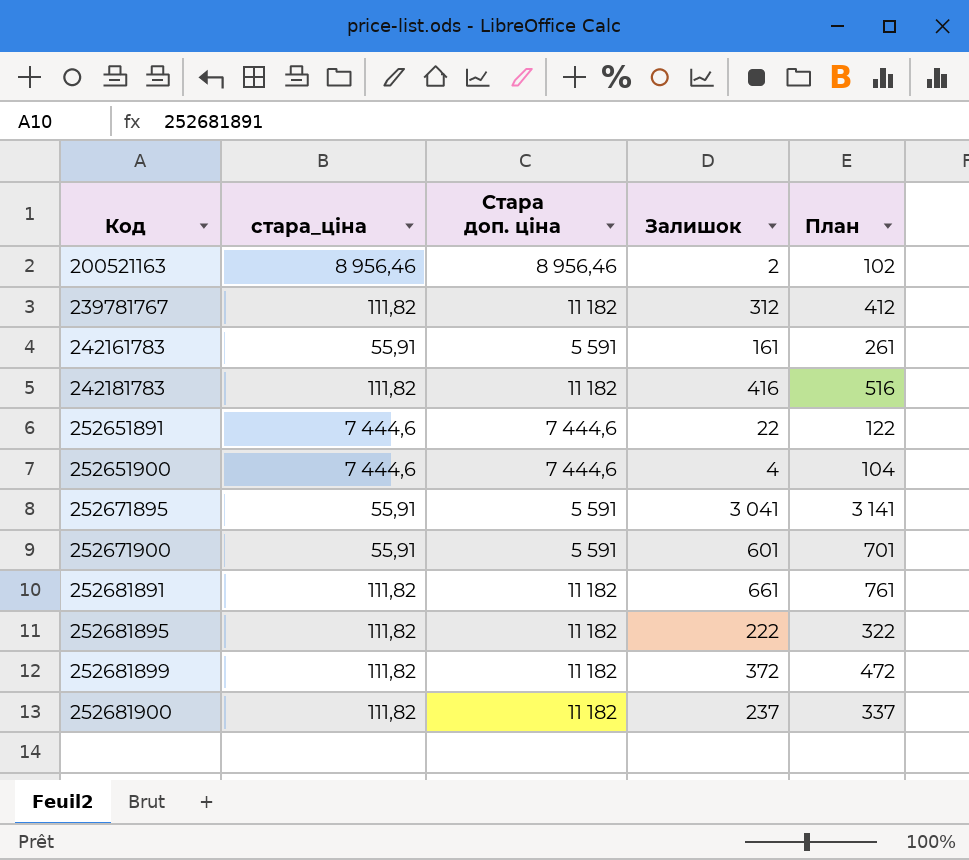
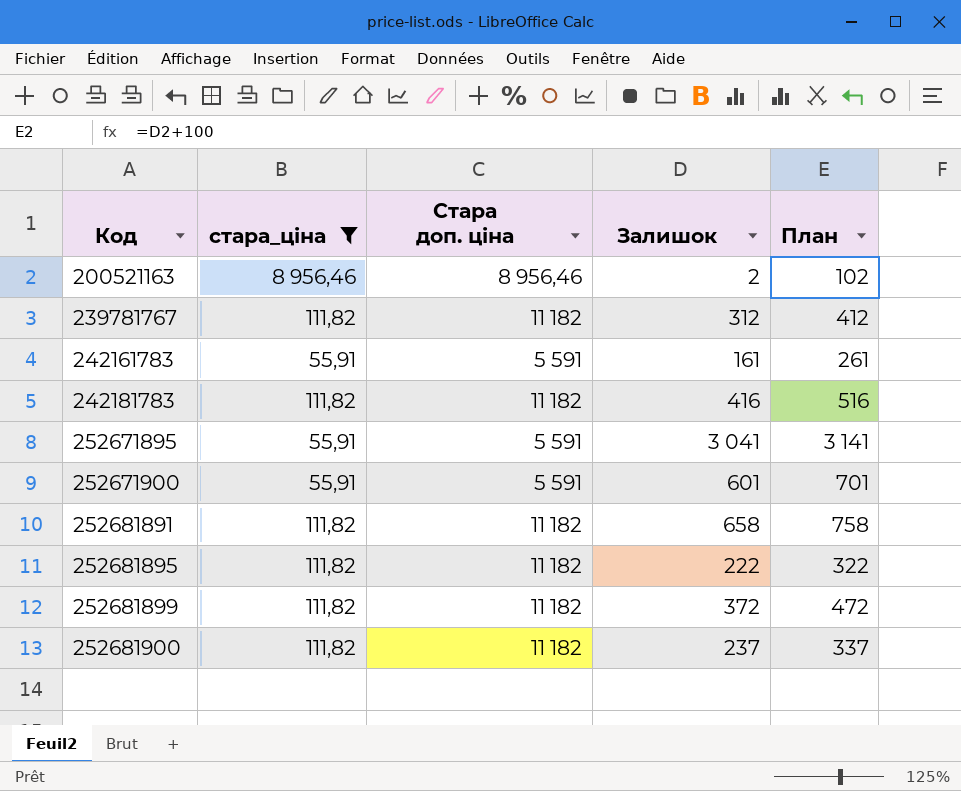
filter: none -> стара_ціна != 7 444,6
252681891 | Залишок: 661 -> 658
252681891 | План: 761 -> 758

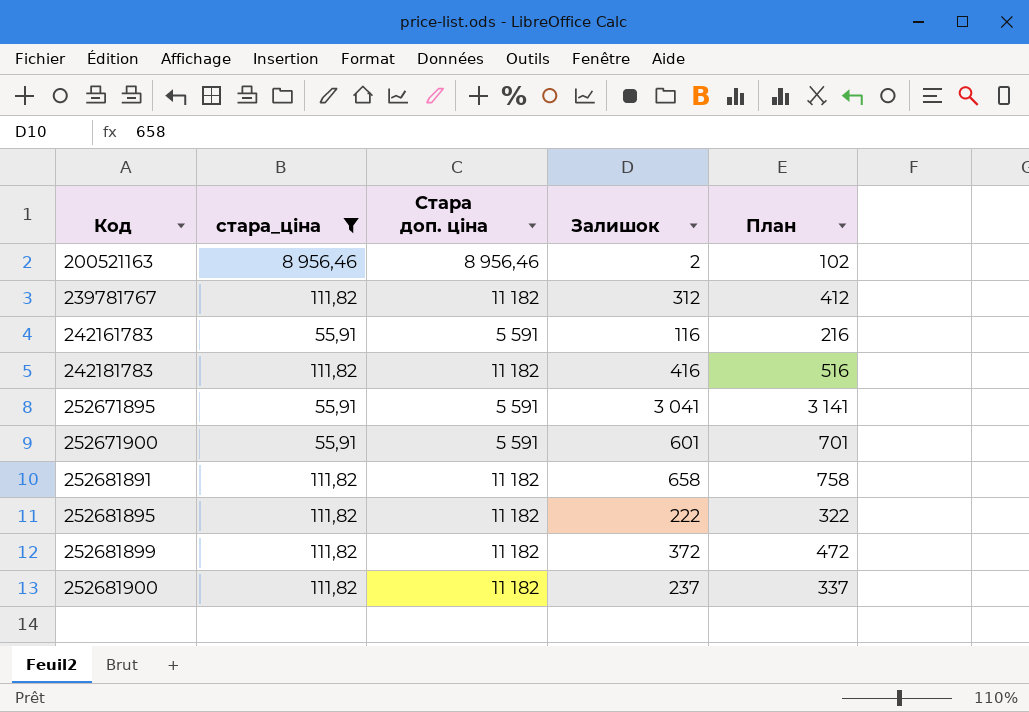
242161783 | Залишок: 161 -> 116
242161783 | План: 261 -> 216

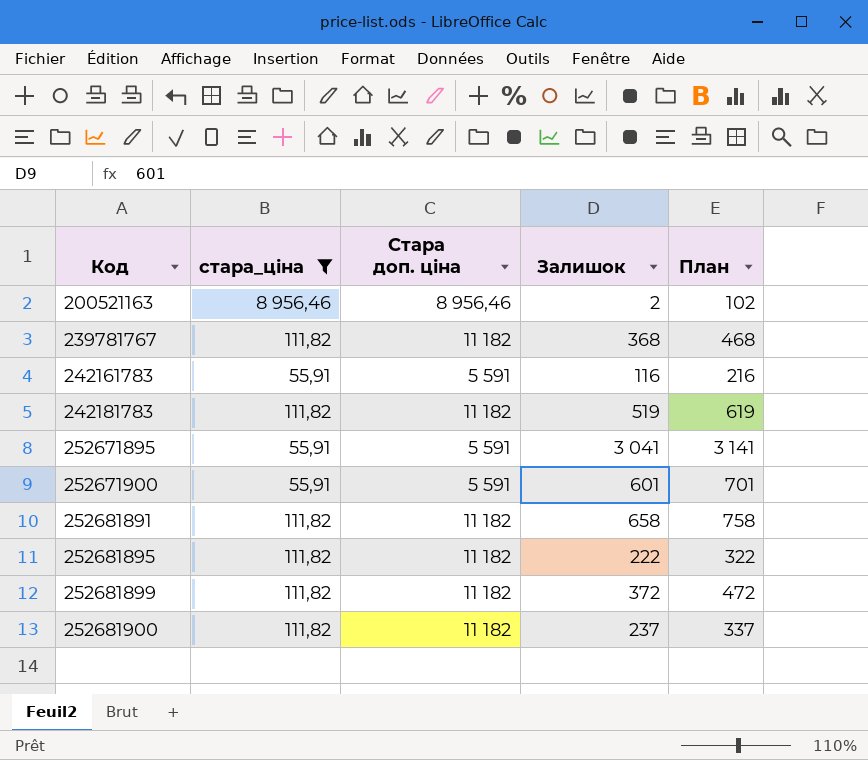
239781767 | Залишок: 312 -> 368
239781767 | План: 412 -> 468
242181783 | Залишок: 416 -> 519
242181783 | План: 516 -> 619

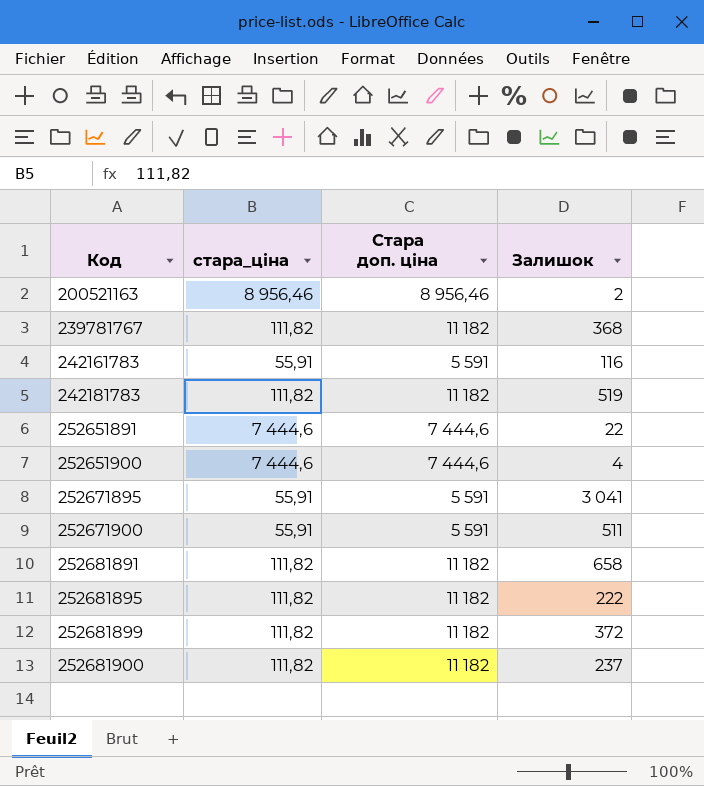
filter: стара_ціна != 7 444,6 -> none
column План | formula: [Залишок] + 100 -> none
252671900 | Залишок: 601 -> 511

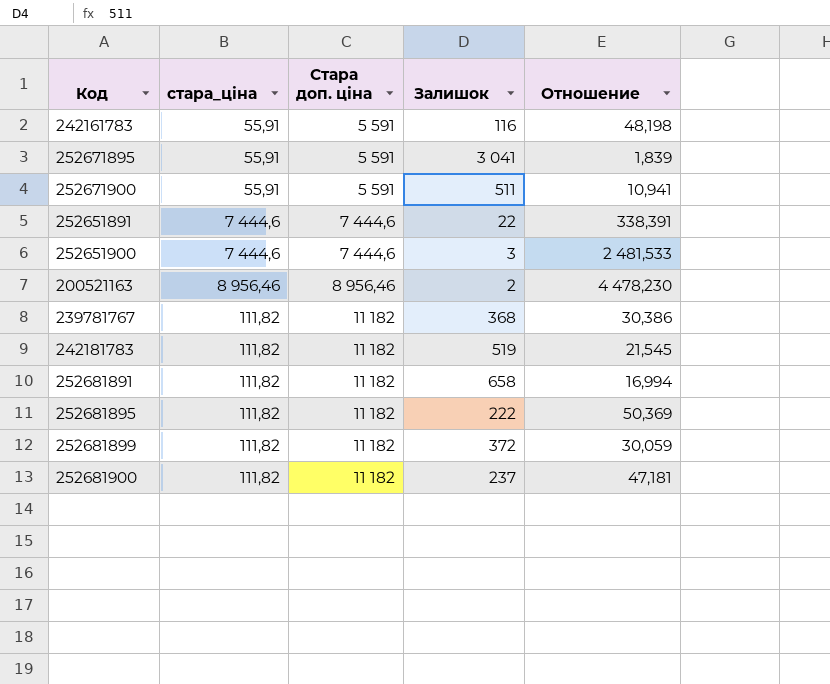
row order: Код ascending -> Стара доп. ціна ascending
column Отношение | formula: none -> [Стара доп. ціна] / [Залишок]
252651900 | Залишок: 4 -> 3

